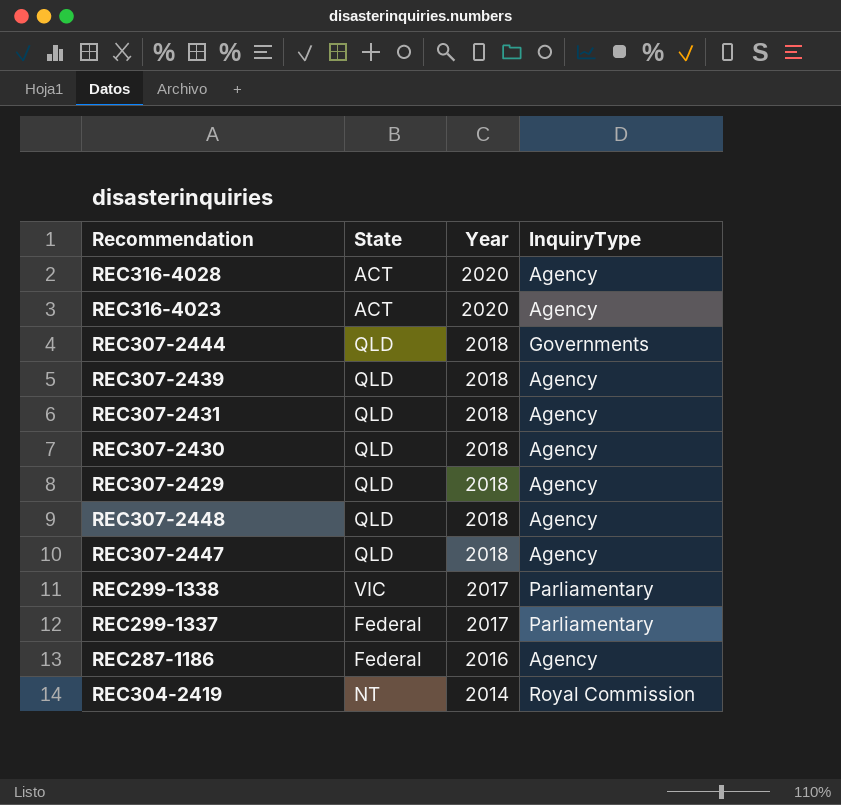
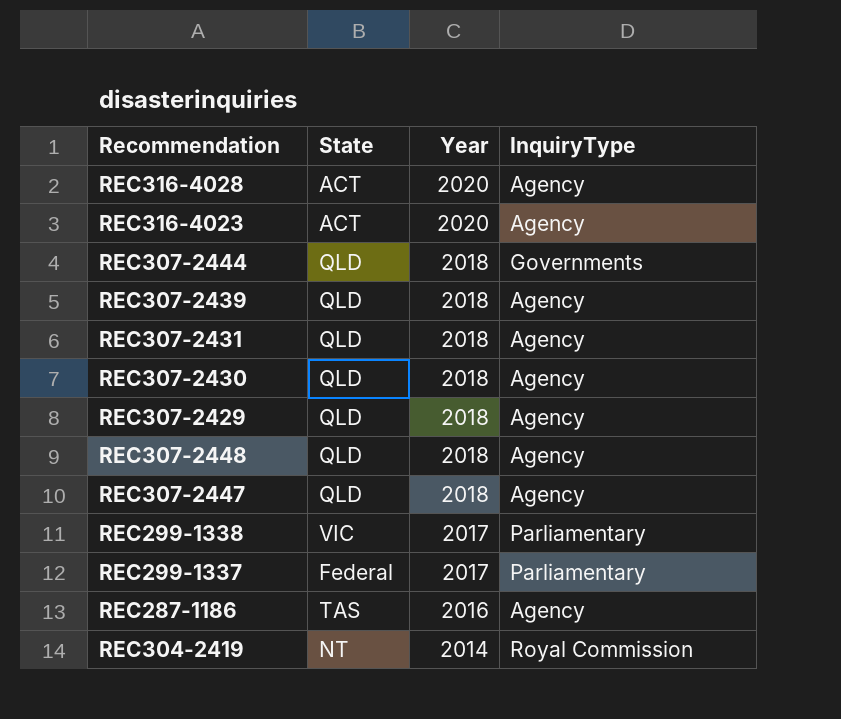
REC287-1186 | State: Federal -> TAS

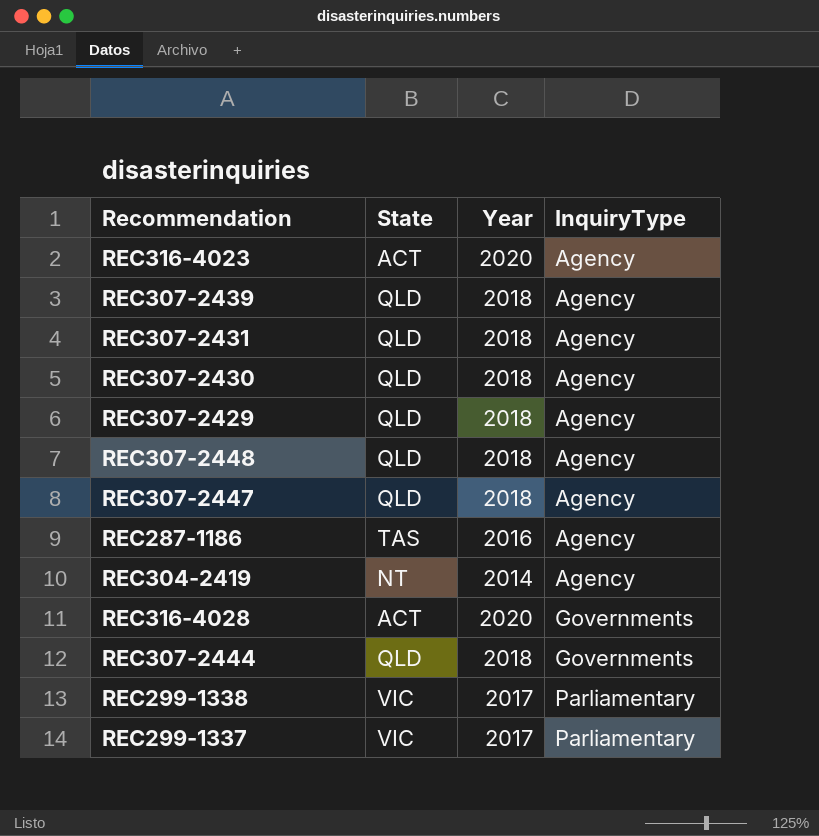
row order: Year descending -> InquiryType ascending
REC304-2419 | InquiryType: Royal Commission -> Agency
REC316-4028 | InquiryType: Agency -> Governments
REC299-1337 | State: Federal -> VIC

